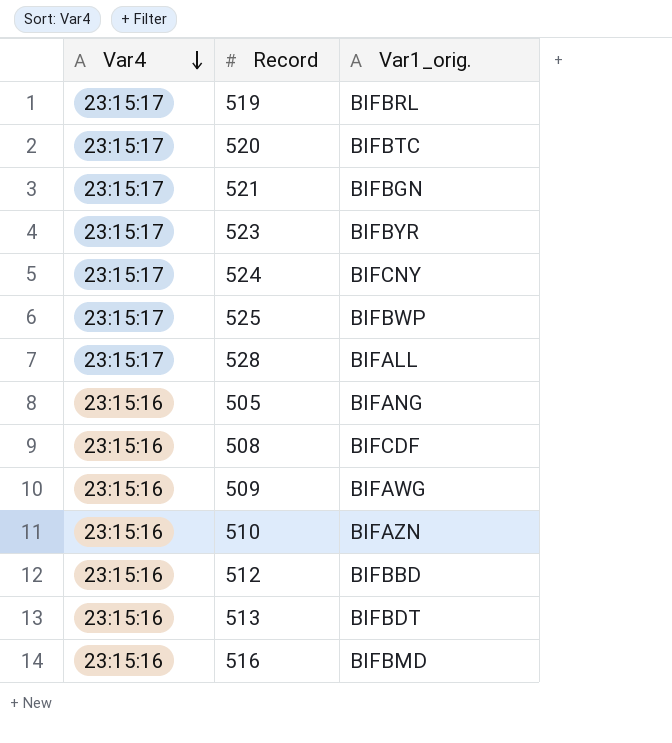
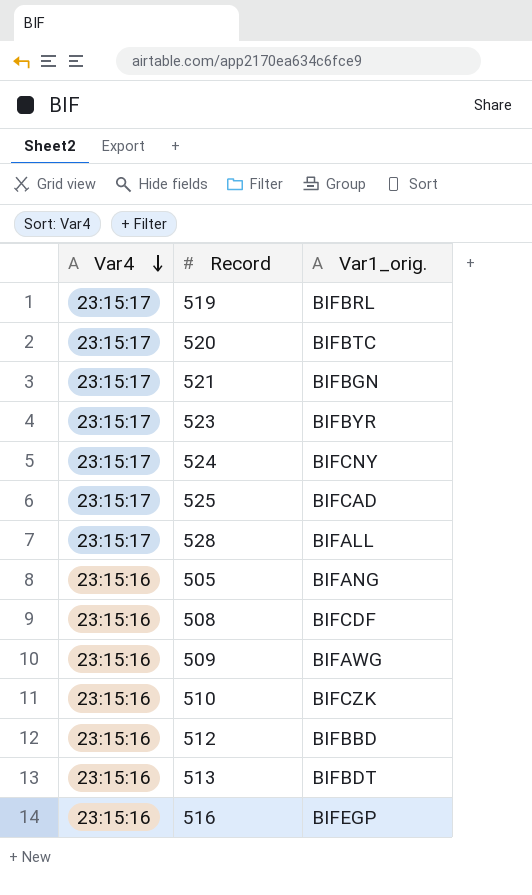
525 | Var1_orig.: BIFBWP -> BIFCAD
510 | Var1_orig.: BIFAZN -> BIFCZK
516 | Var1_orig.: BIFBMD -> BIFEGP

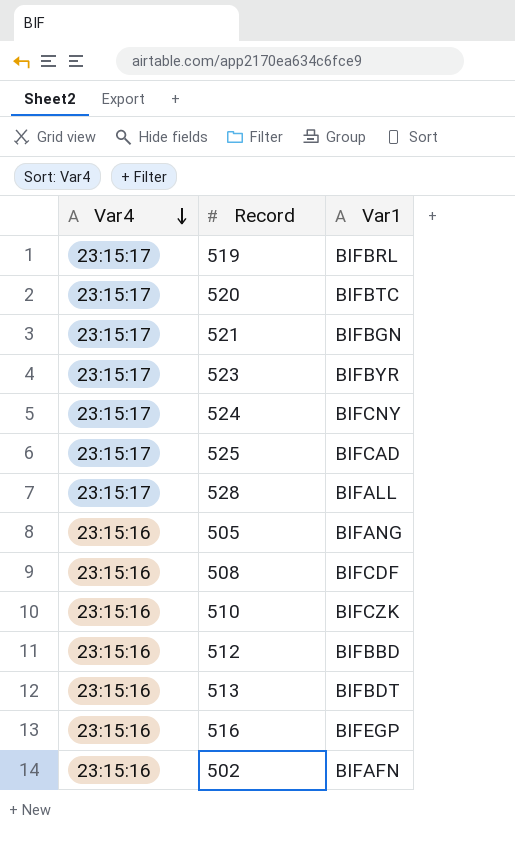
column name: Var1_orig. -> Var1
row 509: 23:15:16 | BIFAWG -> none
row 502: none -> 23:15:16 | BIFAFN

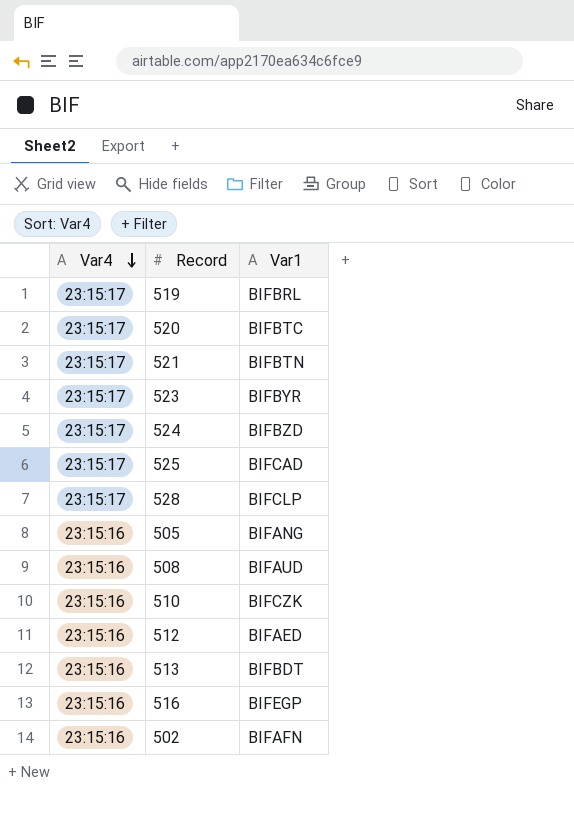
521 | Var1: BIFBGN -> BIFBTN
524 | Var1: BIFCNY -> BIFBZD
528 | Var1: BIFALL -> BIFCLP
508 | Var1: BIFCDF -> BIFAUD
512 | Var1: BIFBBD -> BIFAED

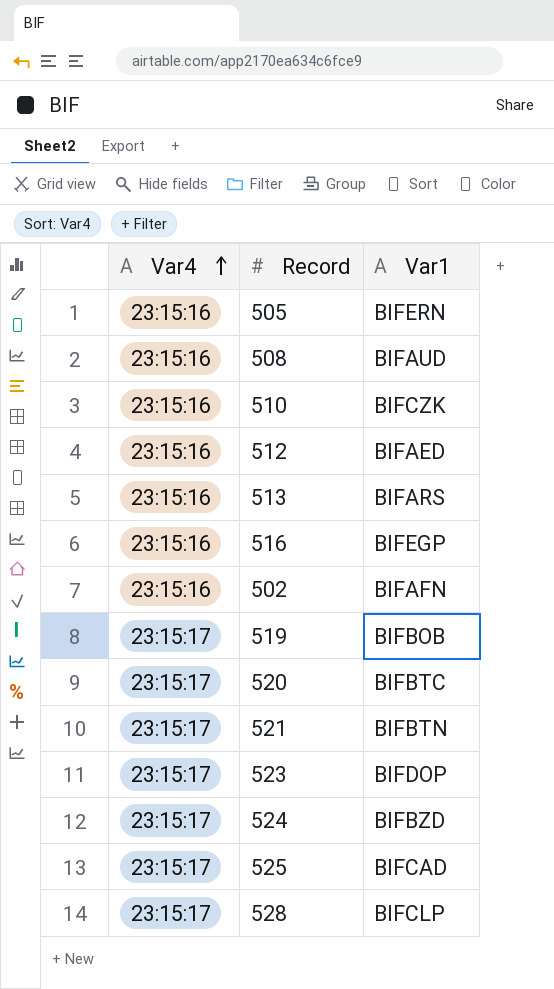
row order: Var4 descending -> Var4 ascending
505 | Var1: BIFANG -> BIFERN
513 | Var1: BIFBDT -> BIFARS
519 | Var1: BIFBRL -> BIFBOB
523 | Var1: BIFBYR -> BIFDOP

